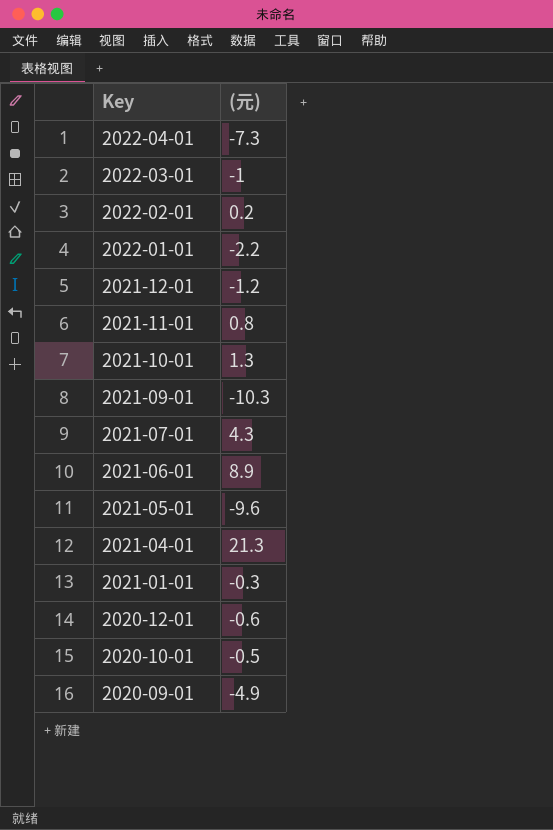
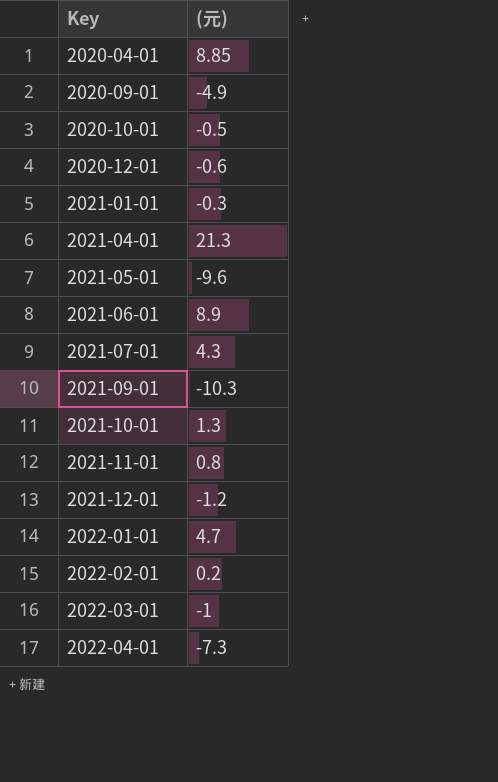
row order: Key descending -> Key ascending
row 2020-04-01: none -> 8.85
2022-01-01 | (元): -2.2 -> 4.7

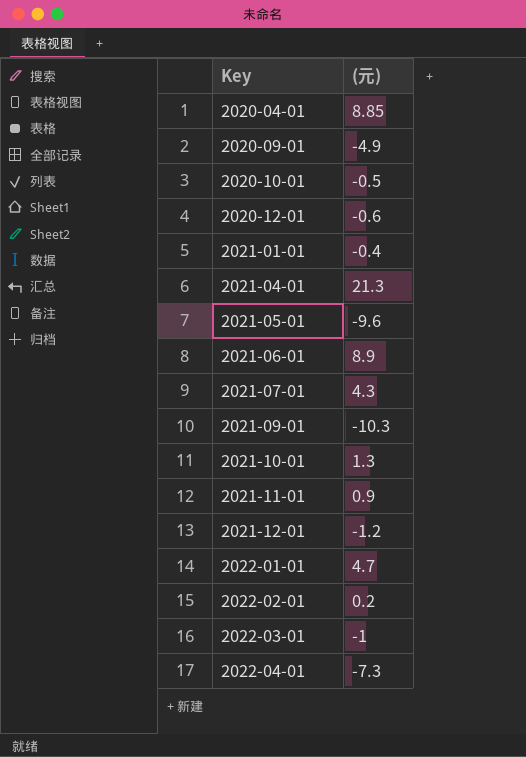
2021-01-01 | (元): -0.3 -> -0.4
2021-11-01 | (元): 0.8 -> 0.9

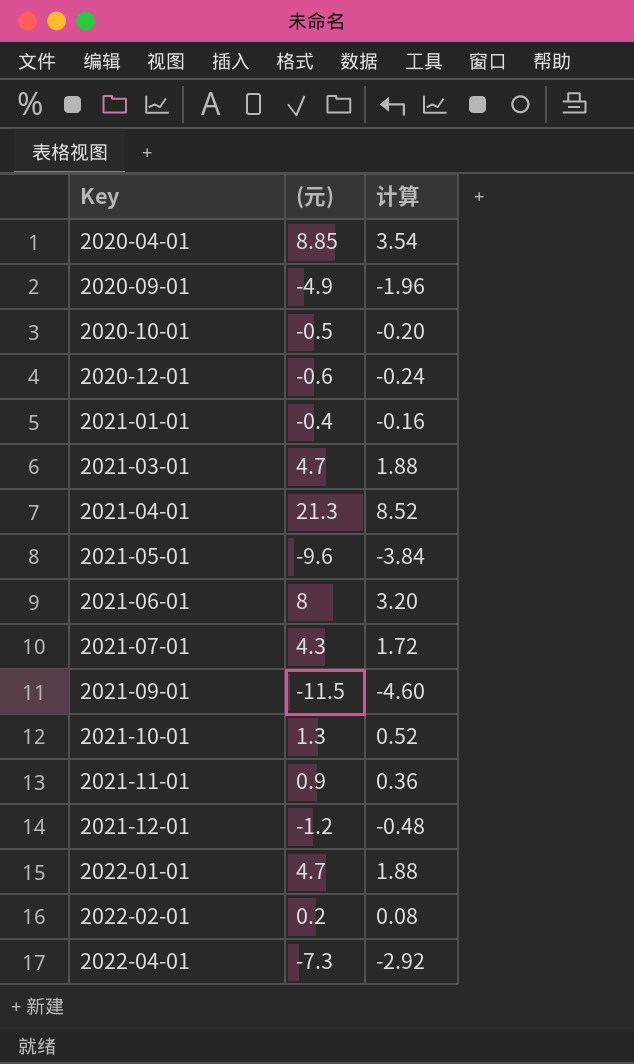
column 计算 | formula: none -> [(元)] * 0.4
row 2022-03-01: -1 -> none
row 2021-03-01: none -> 4.7 | 1.88
2021-06-01 | (元): 8.9 -> 8
2021-09-01 | (元): -10.3 -> -11.5

